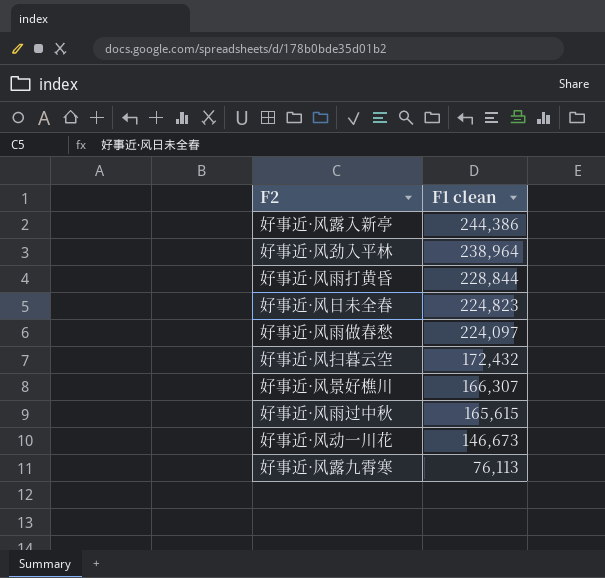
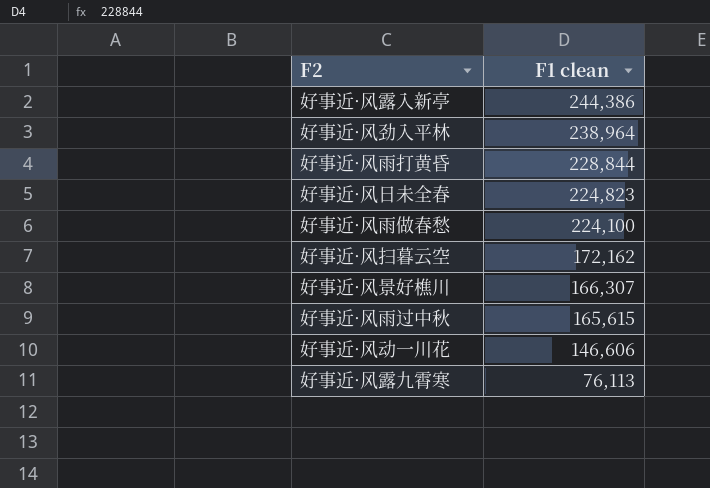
好事近·风雨做春愁 | F1 clean: 224,097 -> 224,100
好事近·风扫暮云空 | F1 clean: 172,432 -> 172,162
好事近·风动一川花 | F1 clean: 146,673 -> 146,606

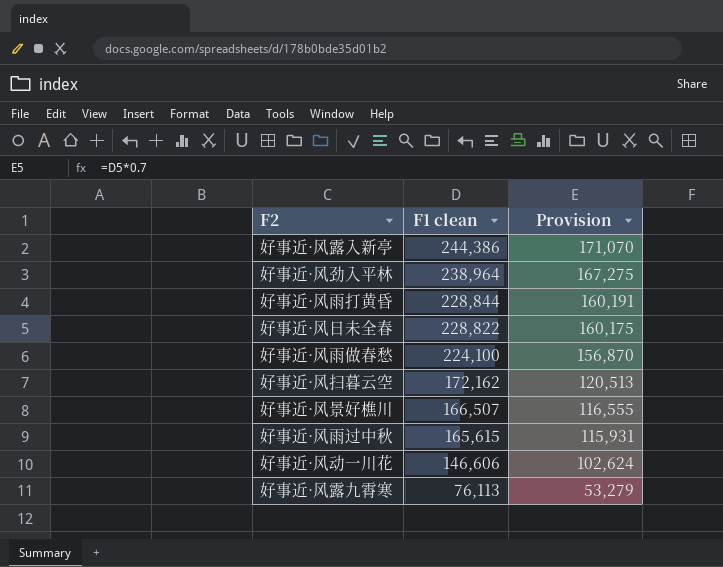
column Provision | formula: none -> [F1 clean] * 0.7
好事近·风日未全春 | F1 clean: 224,823 -> 228,822
好事近·风景好樵川 | F1 clean: 166,307 -> 166,507

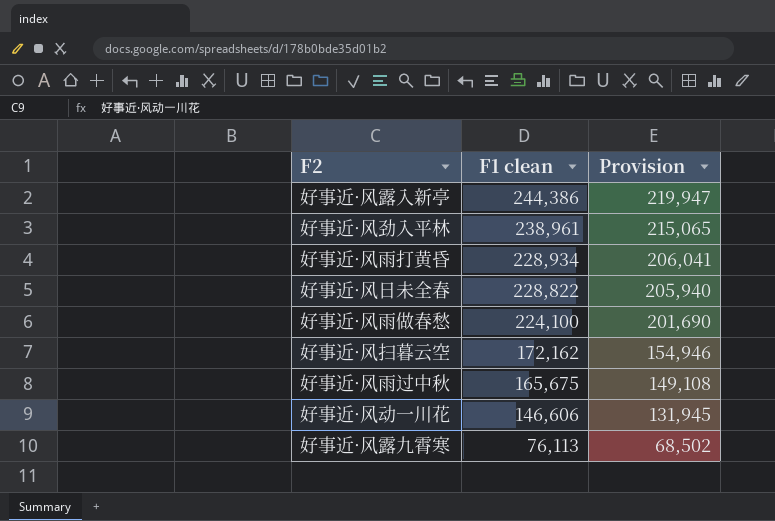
column Provision | formula: [F1 clean] * 0.7 -> [F1 clean] * 0.9
row 好事近·风景好樵川: 166,507 | 116,555 -> none
好事近·风劲入平林 | F1 clean: 238,964 -> 238,961
好事近·风雨打黄昏 | F1 clean: 228,844 -> 228,934
好事近·风雨过中秋 | F1 clean: 165,615 -> 165,675

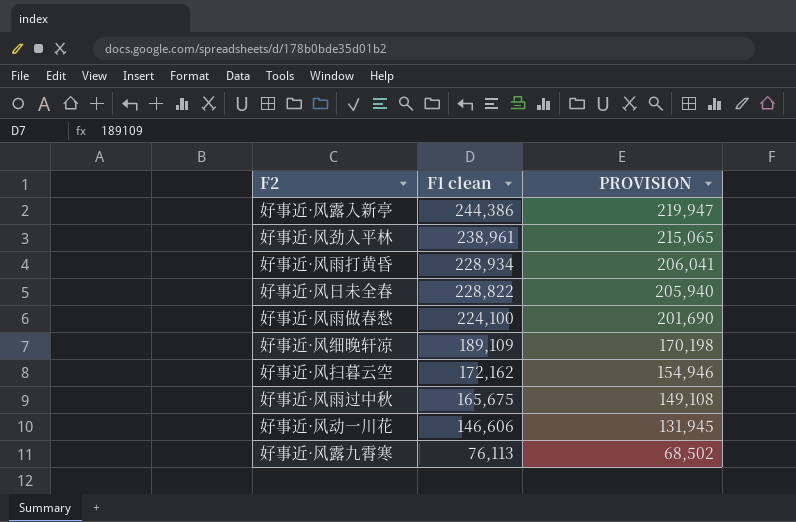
column name: Provision -> PROVISION
row 好事近·风细晚轩凉: none -> 189,109 | 170,198

